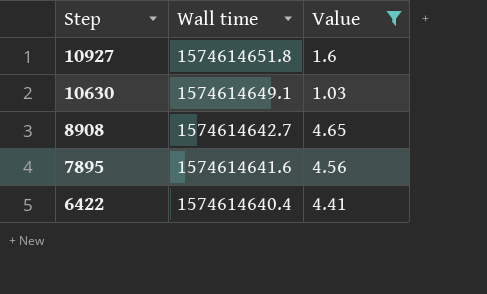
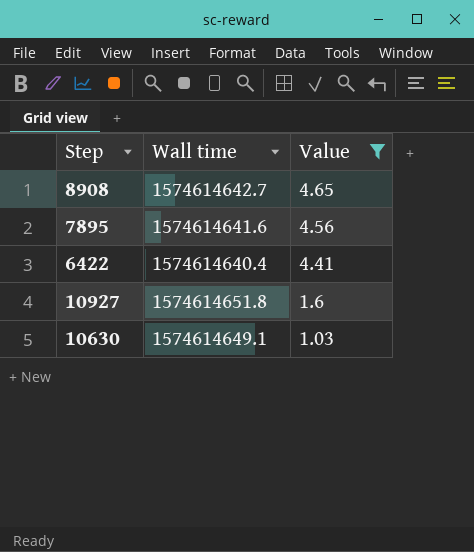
row order: Step descending -> Value descending

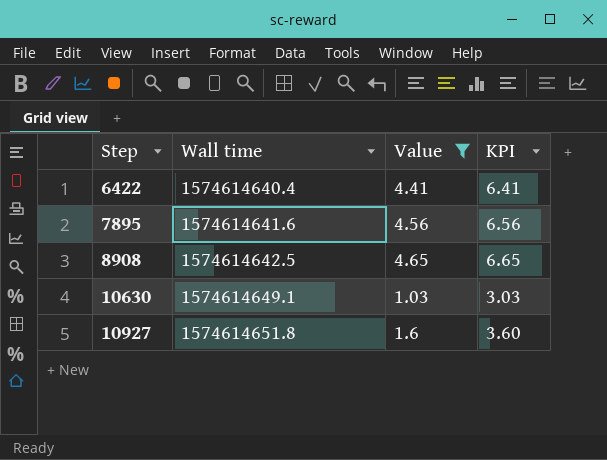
row order: Value descending -> Step ascending
column KPI | formula: none -> [Value] + 2
8908 | Wall time: 1574614642.7 -> 1574614642.5

